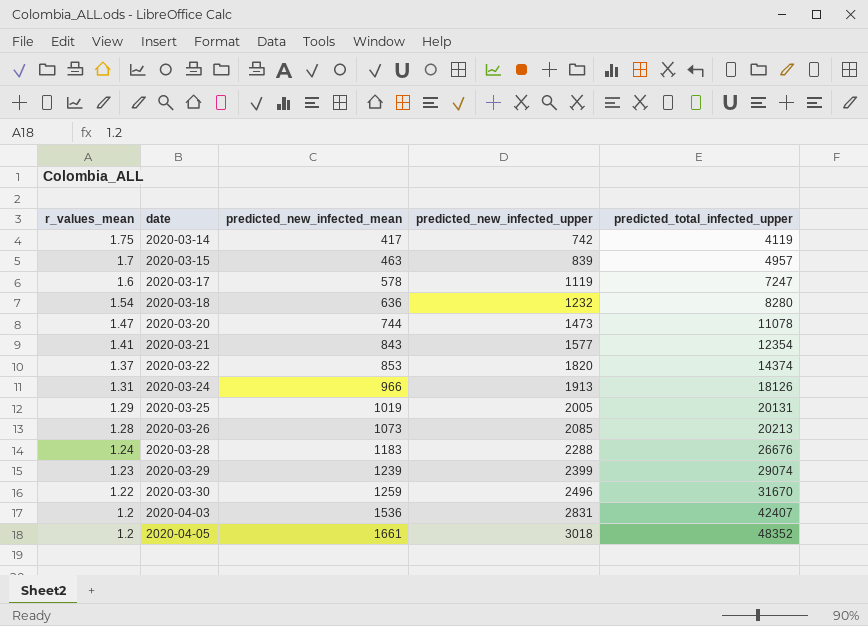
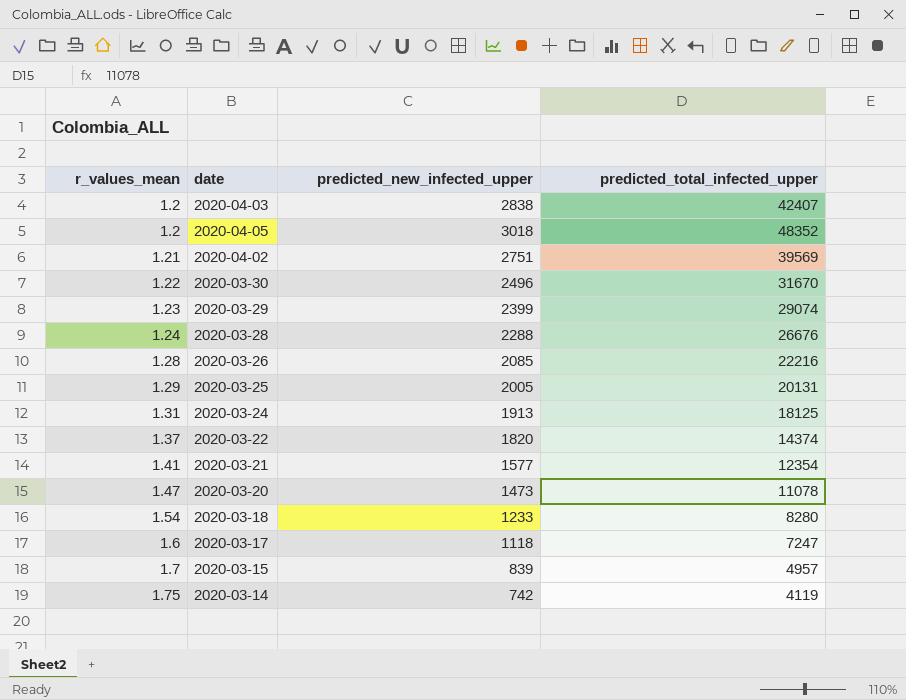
row order: r_values_mean descending -> r_values_mean ascending
column predicted_new_infected_mean | position: 3 -> none
2020-04-03 | predicted_new_infected_upper: 2831 -> 2838
row 2020-04-02: none -> 1.21 | 2751 | 39569
2020-03-26 | predicted_total_infected_upper: 20213 -> 22216
2020-03-24 | predicted_total_infected_upper: 18126 -> 18125
2020-03-18 | predicted_new_infected_upper: 1232 -> 1233
2020-03-17 | predicted_new_infected_upper: 1119 -> 1118

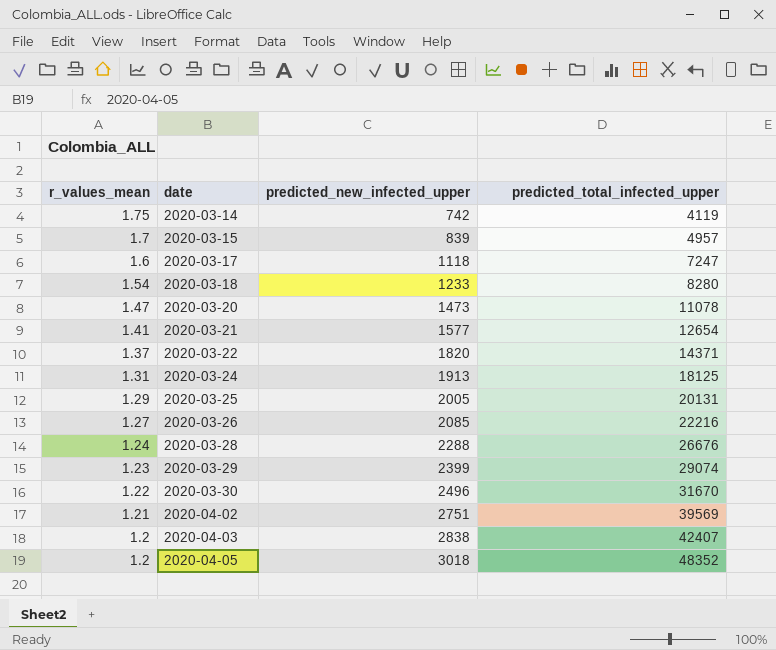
row order: r_values_mean ascending -> r_values_mean descending
2020-03-21 | predicted_total_infected_upper: 12354 -> 12654
2020-03-22 | predicted_total_infected_upper: 14374 -> 14371
2020-03-26 | r_values_mean: 1.28 -> 1.27

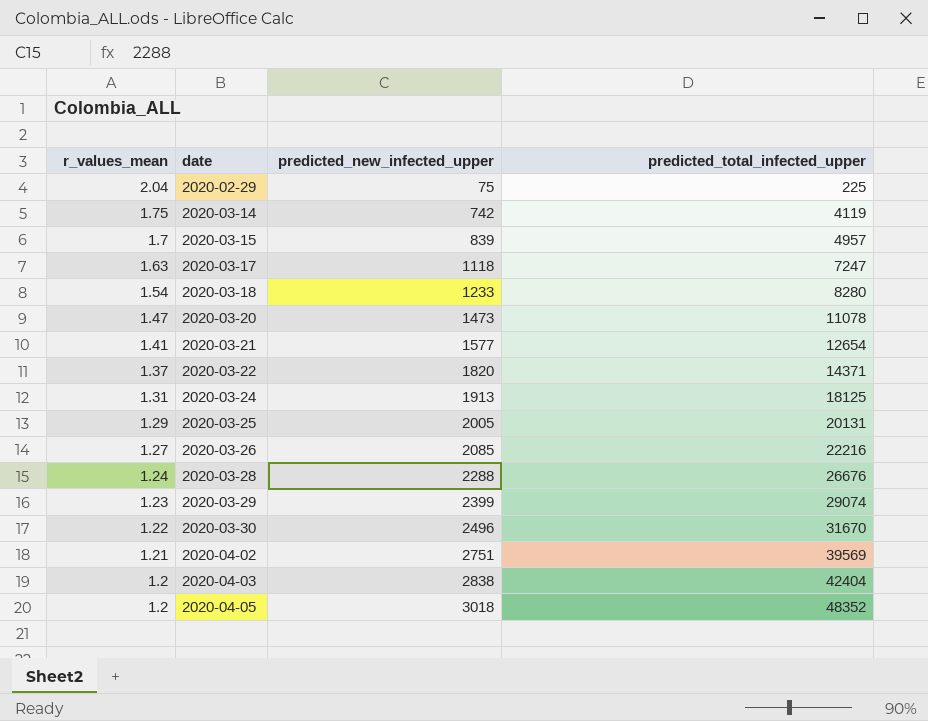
row 2020-02-29: none -> 2.04 | 75 | 225
2020-03-17 | r_values_mean: 1.6 -> 1.63
2020-04-03 | predicted_total_infected_upper: 42407 -> 42404

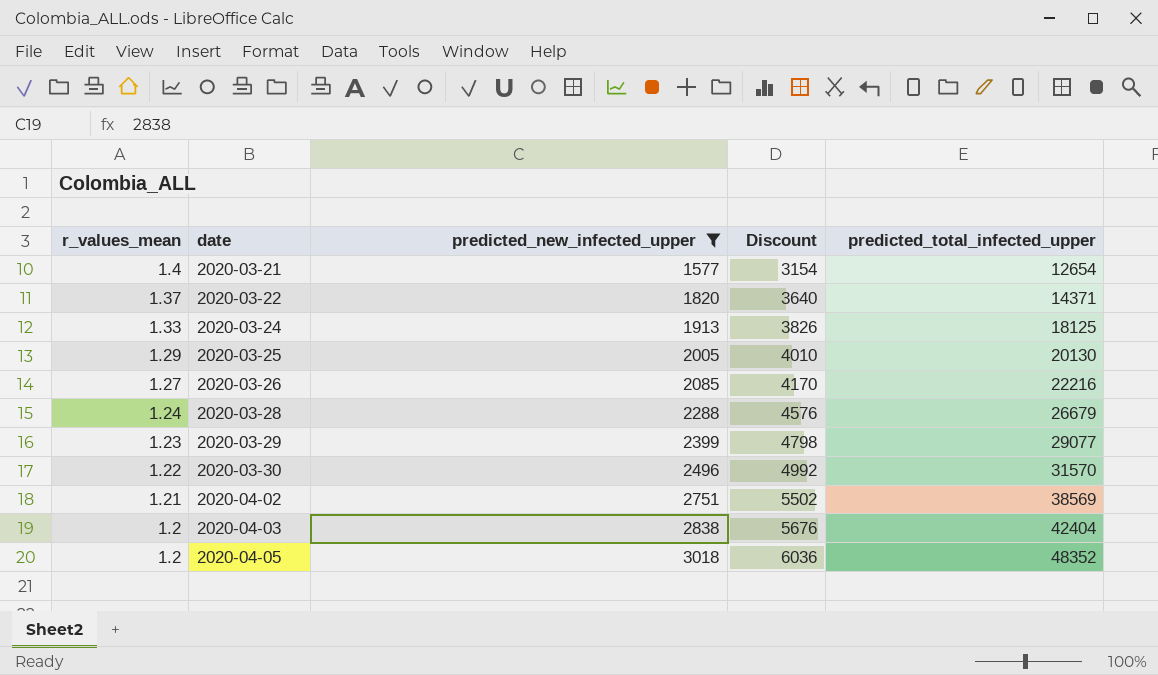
filter: none -> predicted_new_infected_upper >= 1577
column Discount | formula: none -> [predicted_new_infected_upper] * 2
2020-03-21 | r_values_mean: 1.41 -> 1.4
2020-03-24 | r_values_mean: 1.31 -> 1.33
2020-03-25 | predicted_total_infected_upper: 20131 -> 20130
2020-03-28 | predicted_total_infected_upper: 26676 -> 26679
2020-03-29 | predicted_total_infected_upper: 29074 -> 29077
2020-03-30 | predicted_total_infected_upper: 31670 -> 31570
2020-04-02 | predicted_total_infected_upper: 39569 -> 38569

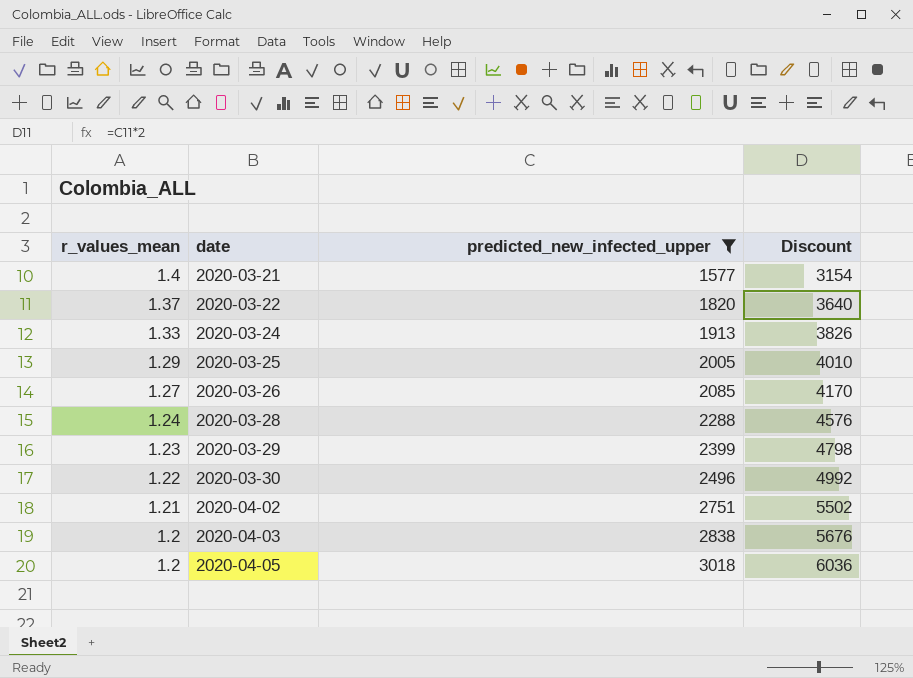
column predicted_total_infected_upper | position: 5 -> none

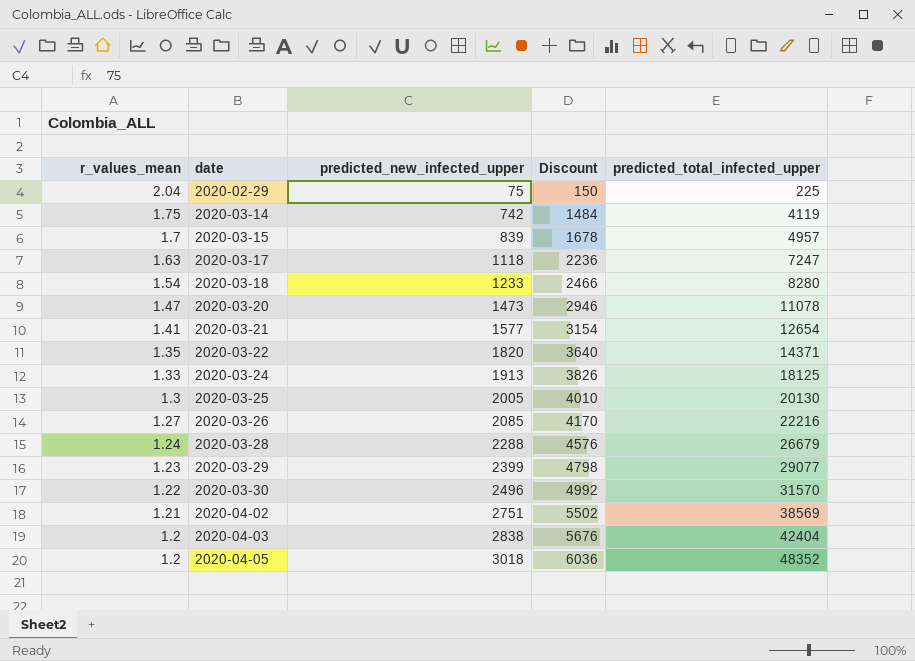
filter: predicted_new_infected_upper >= 1577 -> none
column predicted_total_infected_upper | position: none -> 5
2020-03-21 | r_values_mean: 1.4 -> 1.41
2020-03-22 | r_values_mean: 1.37 -> 1.35
2020-03-25 | r_values_mean: 1.29 -> 1.3

